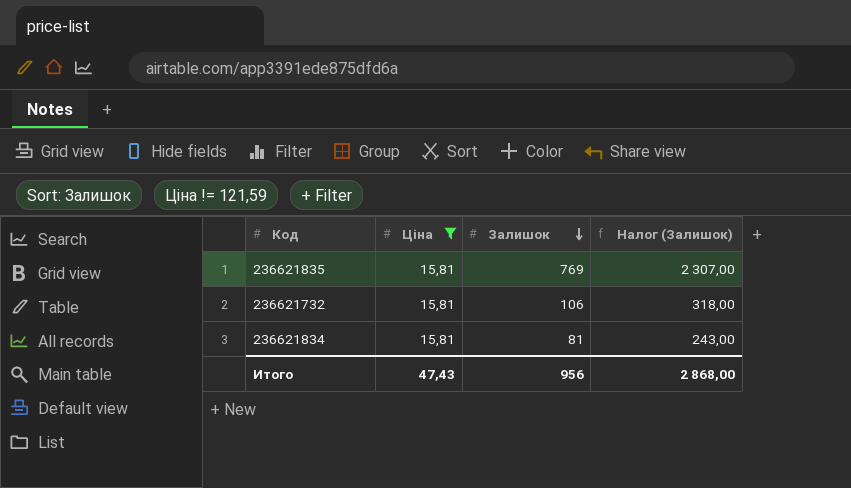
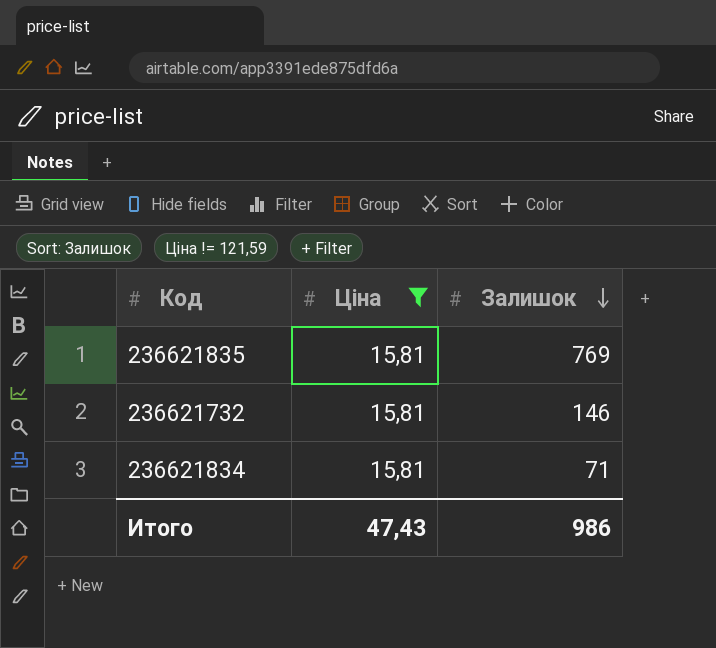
column Налог (Залишок) | formula: [Залишок] * 3 -> none
236621732 | Залишок: 106 -> 146
236621834 | Залишок: 81 -> 71
Итого | Залишок: 956 -> 986

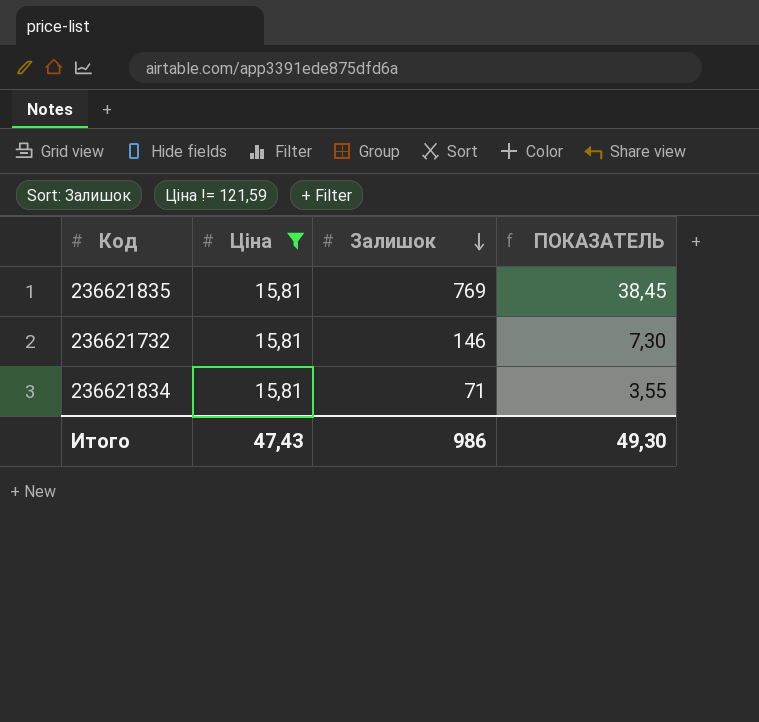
column ПОКАЗАТЕЛЬ | formula: none -> [Залишок] * 0,05

